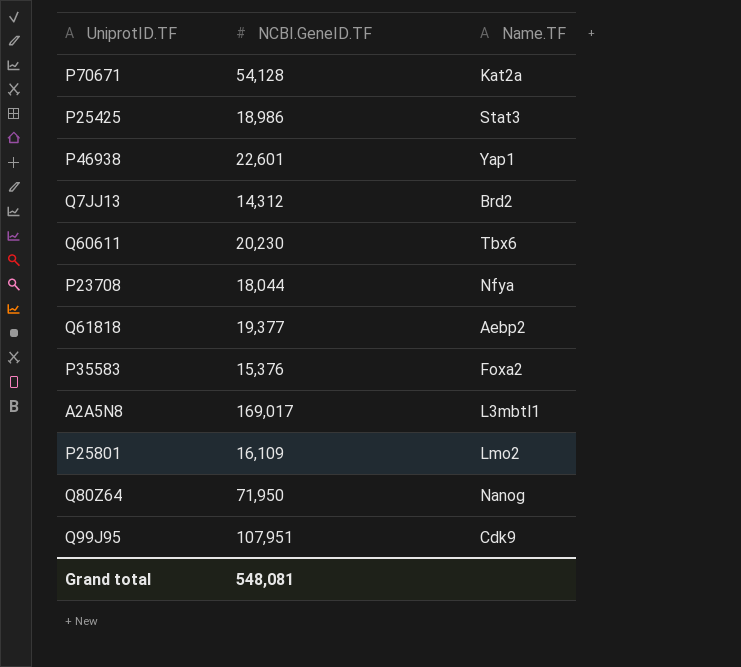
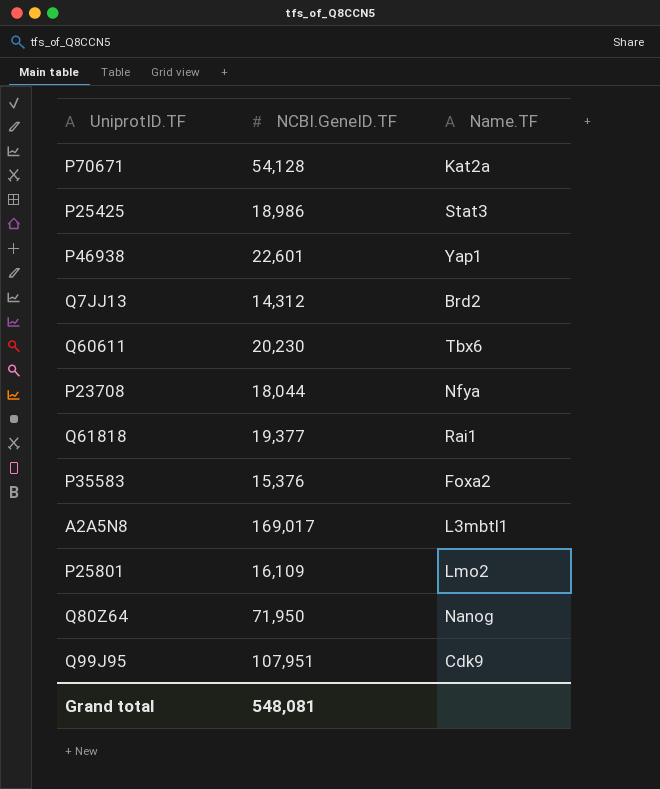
Q61818 | Name.TF: Aebp2 -> Rai1

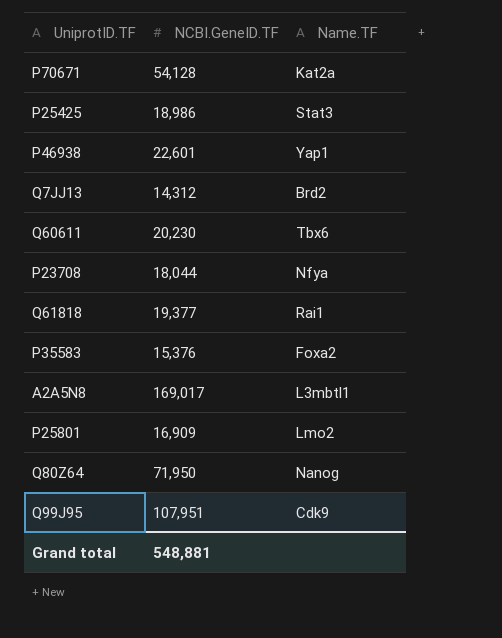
P25801 | NCBI.GeneID.TF: 16,109 -> 16,909
Grand total | NCBI.GeneID.TF: 548,081 -> 548,881

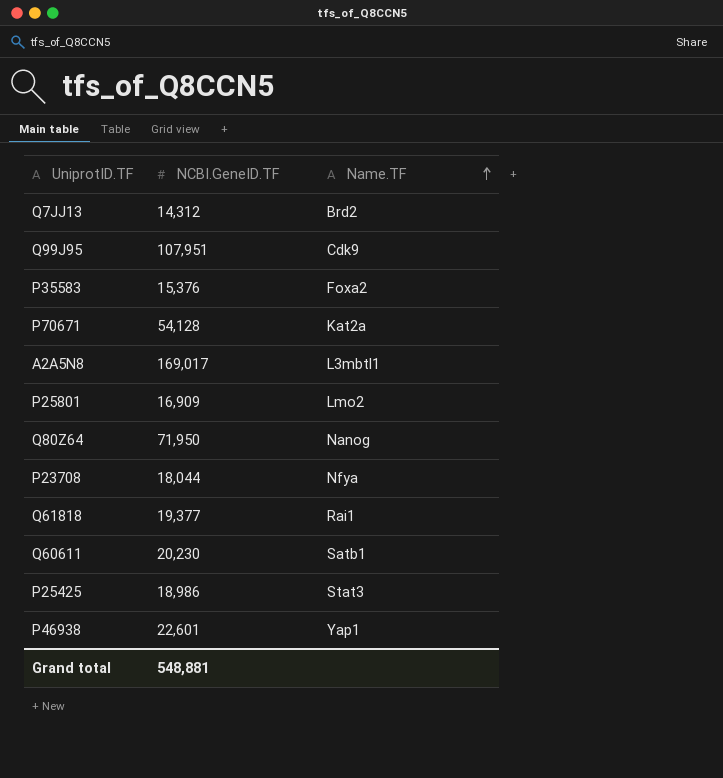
row order: none -> Name.TF ascending
Q60611 | Name.TF: Tbx6 -> Satb1

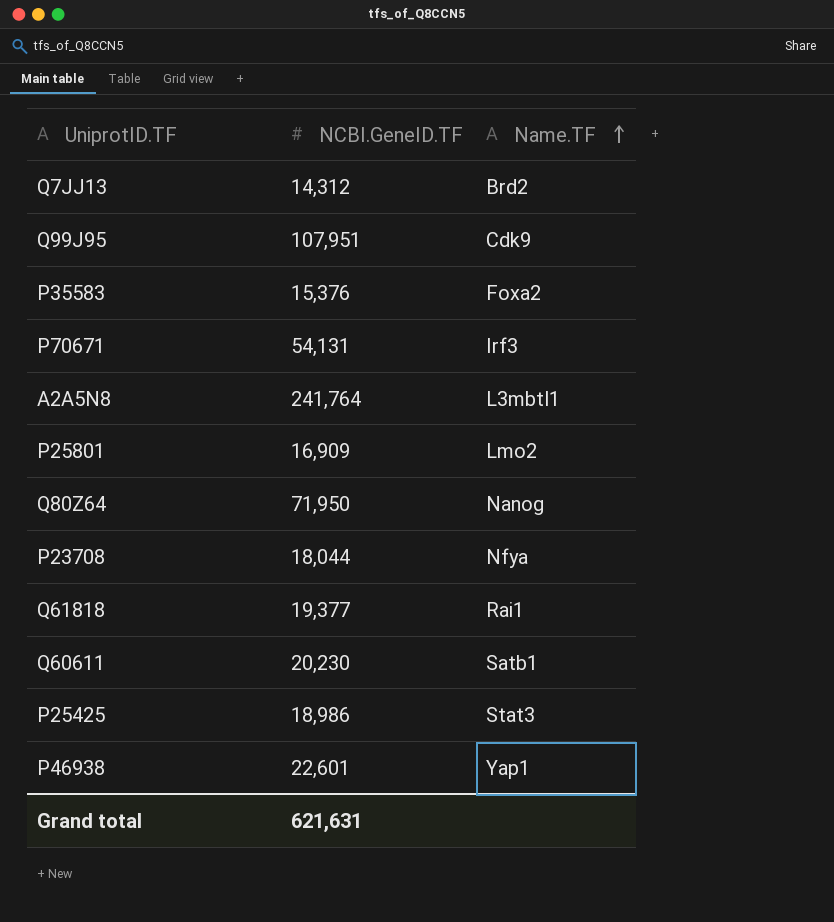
P70671 | NCBI.GeneID.TF: 54,128 -> 54,131
P70671 | Name.TF: Kat2a -> Irf3
A2A5N8 | NCBI.GeneID.TF: 169,017 -> 241,764
Grand total | NCBI.GeneID.TF: 548,881 -> 621,631

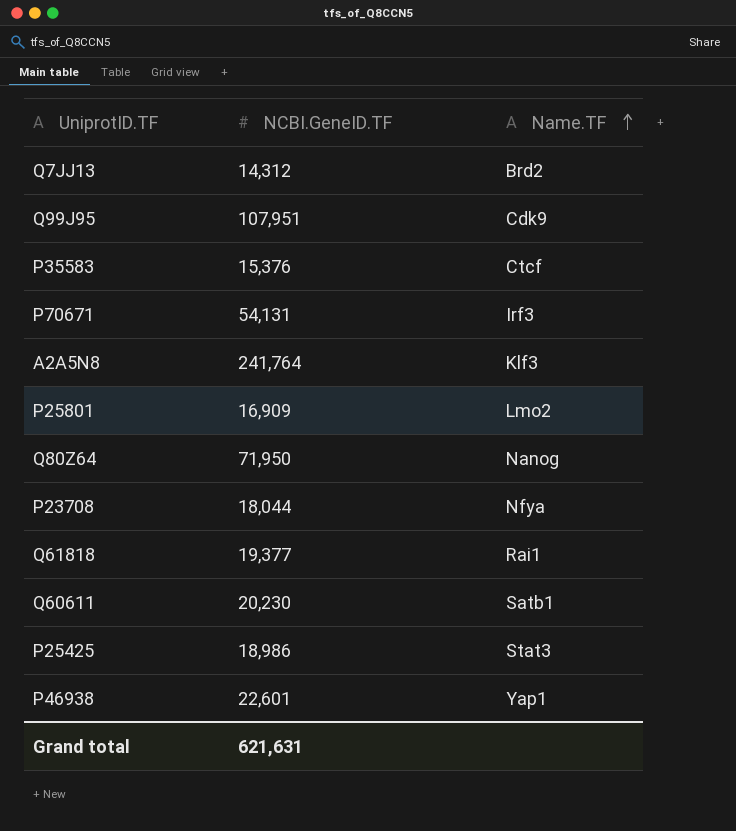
P35583 | Name.TF: Foxa2 -> Ctcf
A2A5N8 | Name.TF: L3mbtl1 -> Klf3

